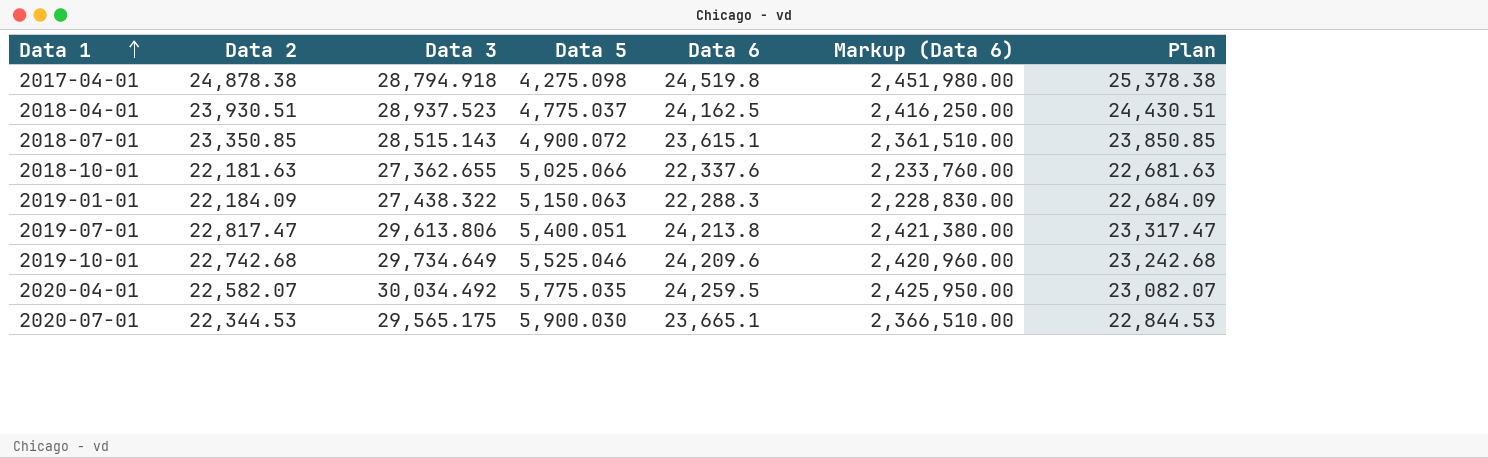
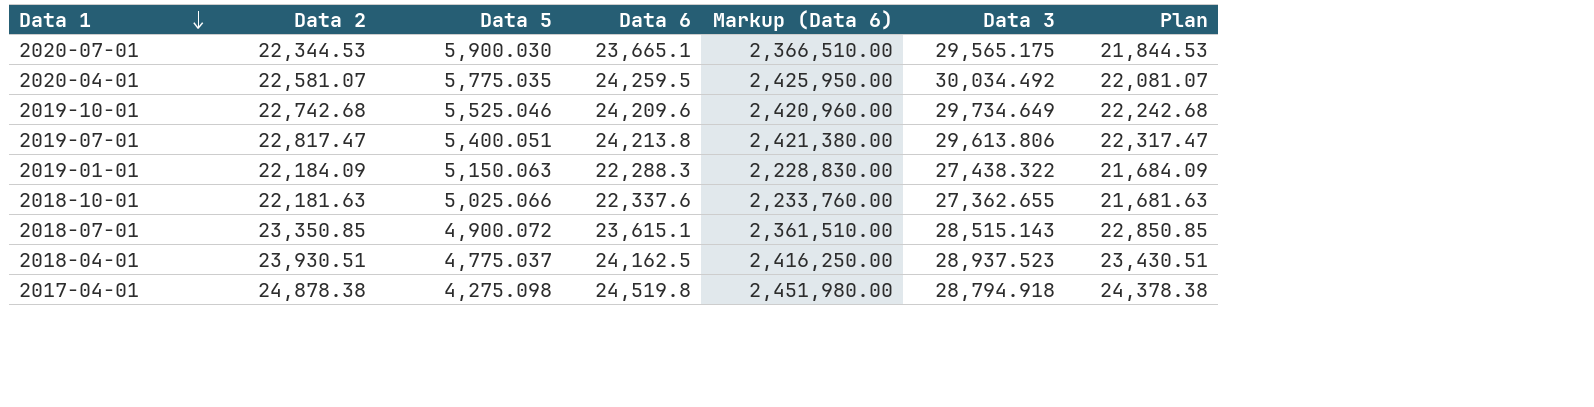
row order: Data 1 ascending -> Data 1 descending
column Data 3 | position: 3 -> 6
column Plan | formula: [Data 2] + 500 -> [Data 2] - 500
2020-04-01 | Data 2: 22,582.07 -> 22,581.07

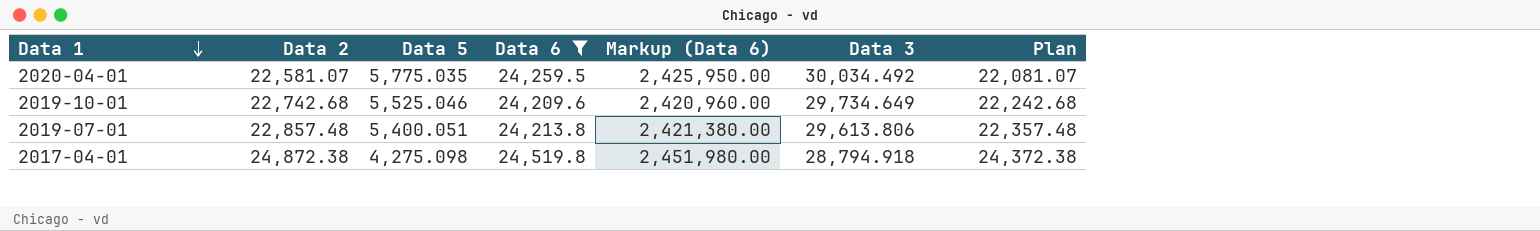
filter: none -> Data 6 >= 24,209.6
2019-07-01 | Data 2: 22,817.47 -> 22,857.48
2019-07-01 | Plan: 22,317.47 -> 22,357.48
2017-04-01 | Data 2: 24,878.38 -> 24,872.38
2017-04-01 | Plan: 24,378.38 -> 24,372.38

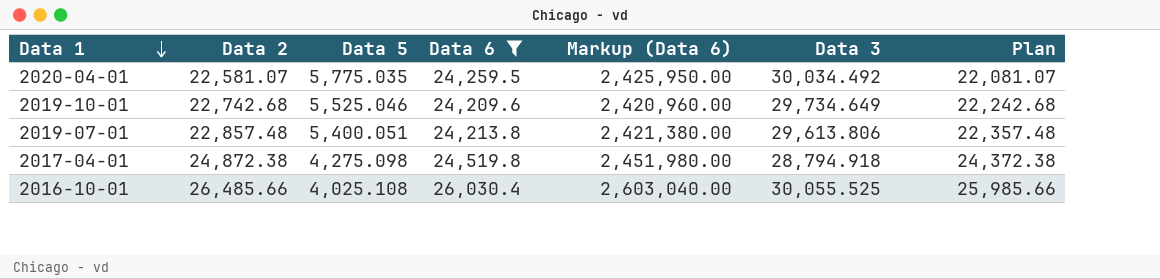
row 2016-10-01: none -> 26,485.66 | 4,025.108 | 26,030.4 | 2,603,040.00 | 30,055.525 | 25,985.66

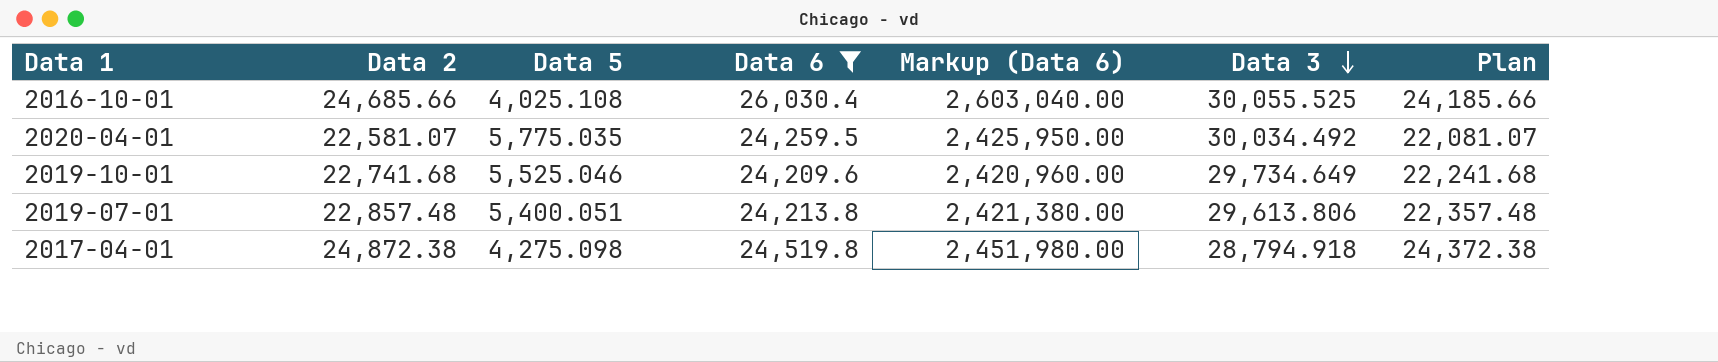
row order: Data 1 descending -> Data 3 descending
2016-10-01 | Data 2: 26,485.66 -> 24,685.66
2016-10-01 | Plan: 25,985.66 -> 24,185.66
2019-10-01 | Data 2: 22,742.68 -> 22,741.68
2019-10-01 | Plan: 22,242.68 -> 22,241.68

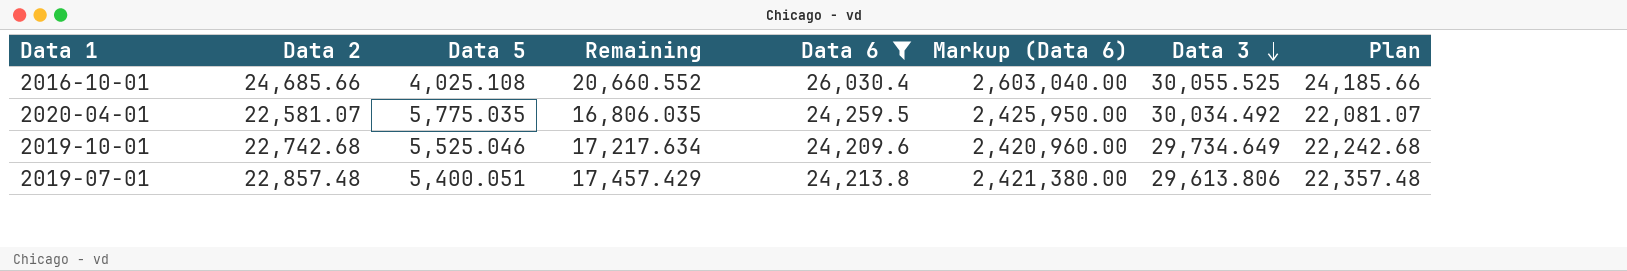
column Remaining | formula: none -> [Data 2] - [Data 5]
row 2017-04-01: 24,872.38 | 4,275.098 | 24,519.8 | 2,451,980.00 | 28,794.918 | 24,372.38 -> none
2019-10-01 | Data 2: 22,741.68 -> 22,742.68
2019-10-01 | Plan: 22,241.68 -> 22,242.68

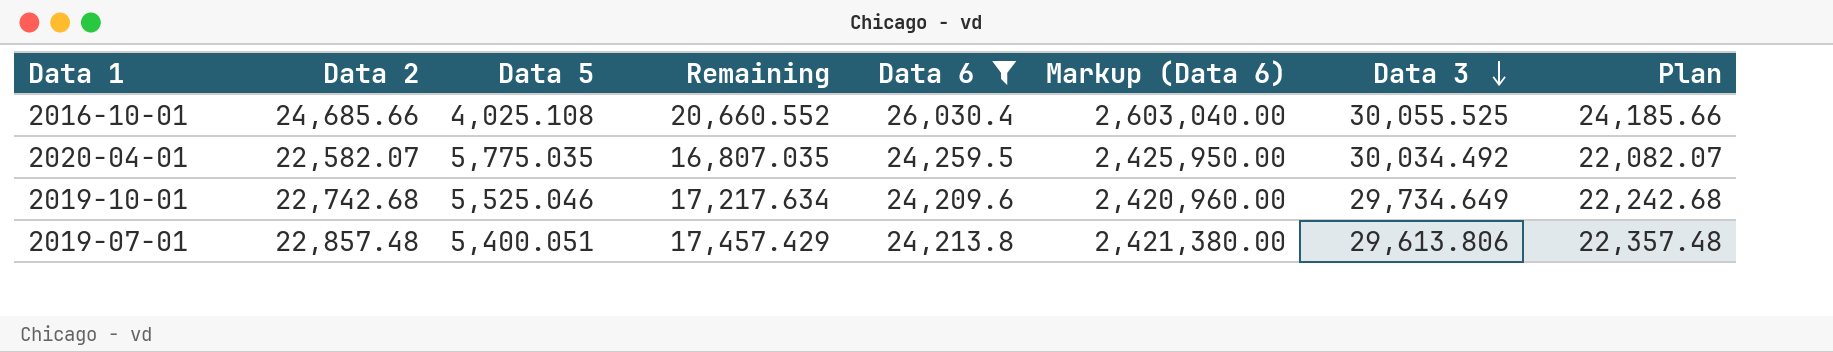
2020-04-01 | Data 2: 22,581.07 -> 22,582.07
2020-04-01 | Remaining: 16,806.035 -> 16,807.035
2020-04-01 | Plan: 22,081.07 -> 22,082.07

